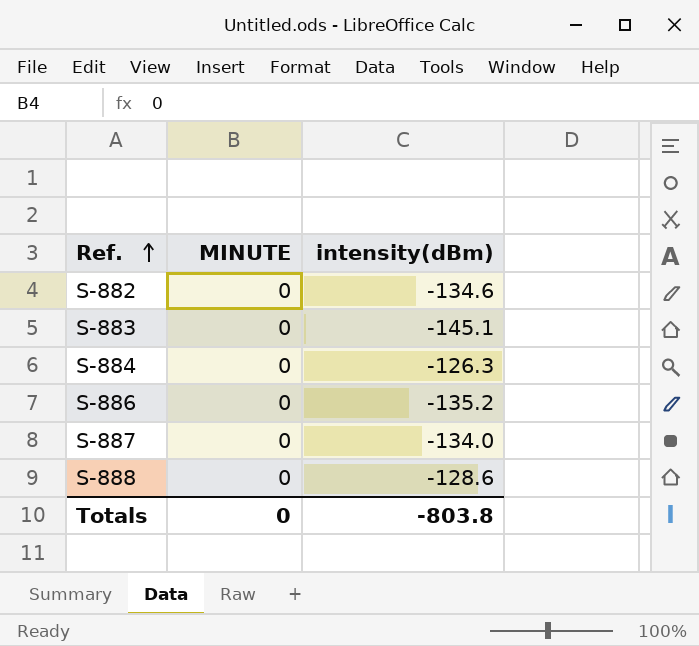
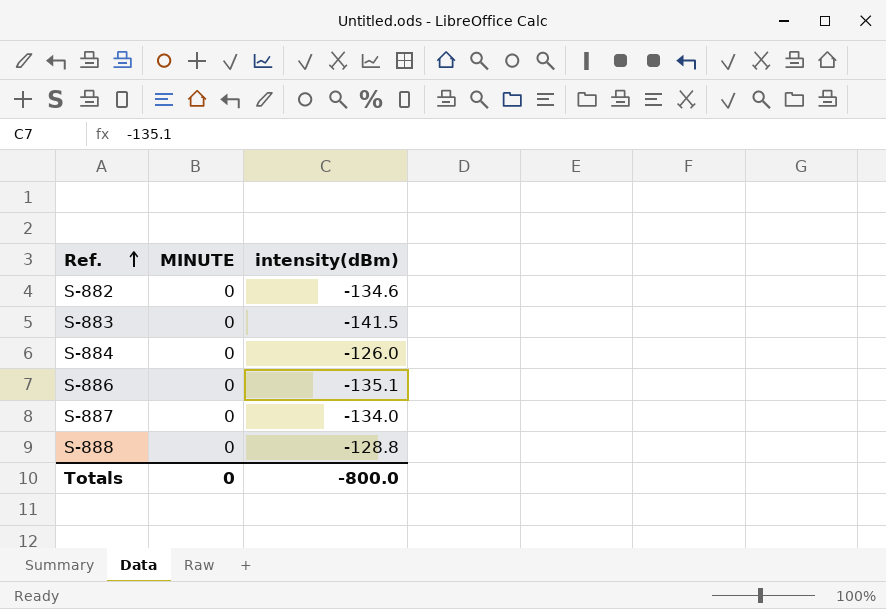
S-883 | intensity(dBm): -145.1 -> -141.5
S-884 | intensity(dBm): -126.3 -> -126.0
S-886 | intensity(dBm): -135.2 -> -135.1
S-888 | intensity(dBm): -128.6 -> -128.8
Totals | intensity(dBm): -803.8 -> -800.0

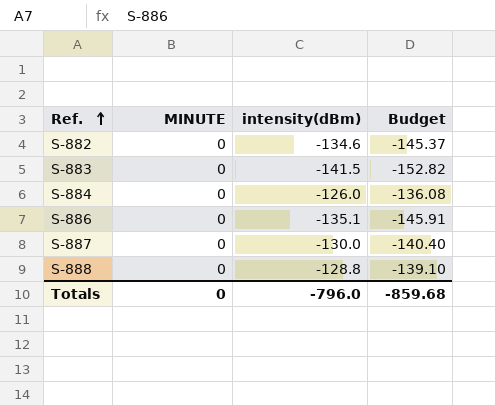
column Budget | formula: none -> [intensity(dBm)] * 1.08
S-887 | intensity(dBm): -134.0 -> -130.0
Totals | intensity(dBm): -800.0 -> -796.0

